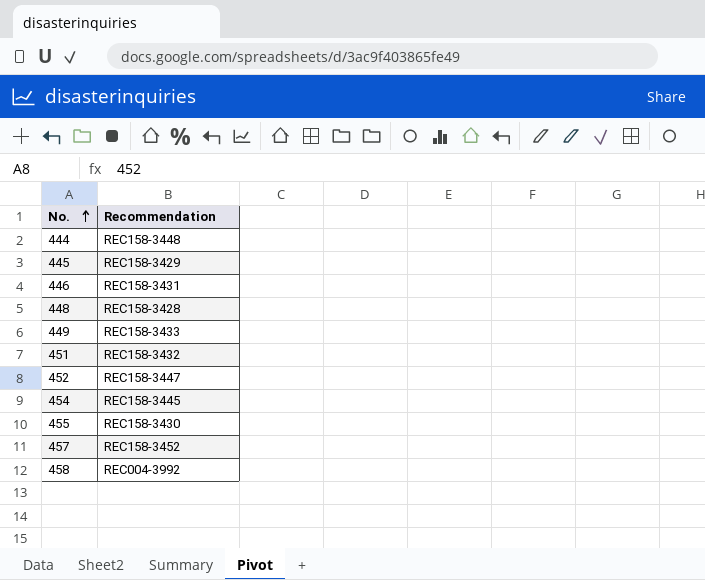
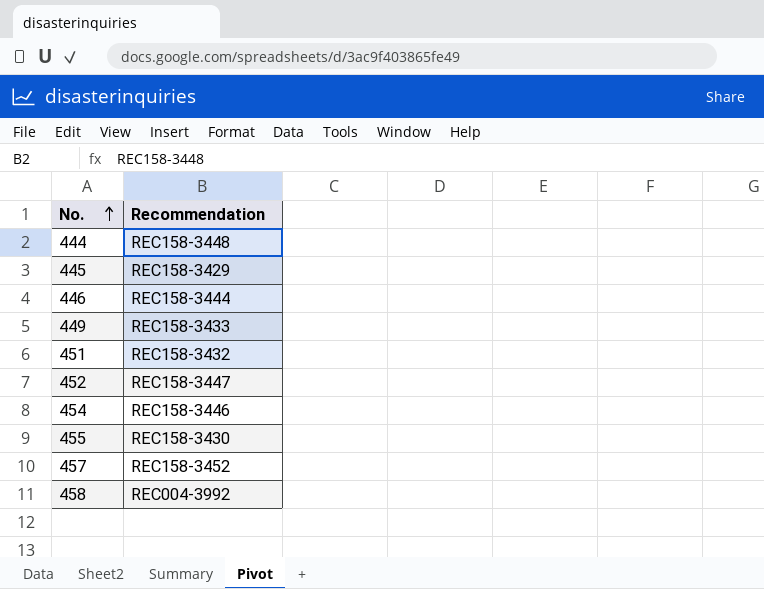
row 448: REC158-3428 -> none
446 | Recommendation: REC158-3431 -> REC158-3444
454 | Recommendation: REC158-3445 -> REC158-3446

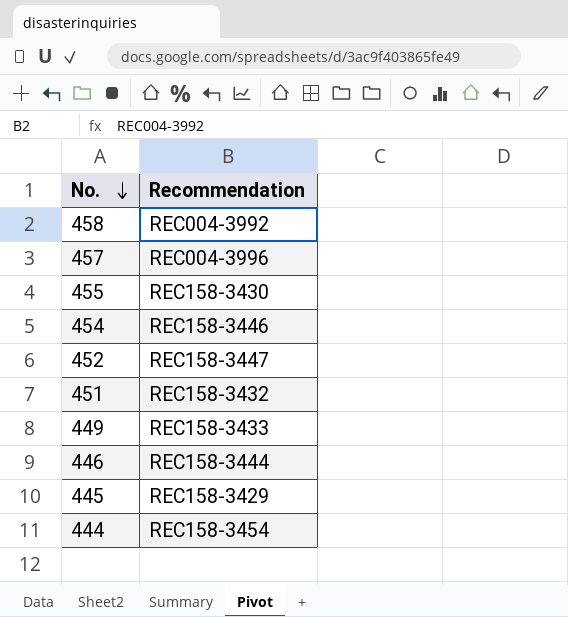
row order: No. ascending -> No. descending
457 | Recommendation: REC158-3452 -> REC004-3996
444 | Recommendation: REC158-3448 -> REC158-3454

